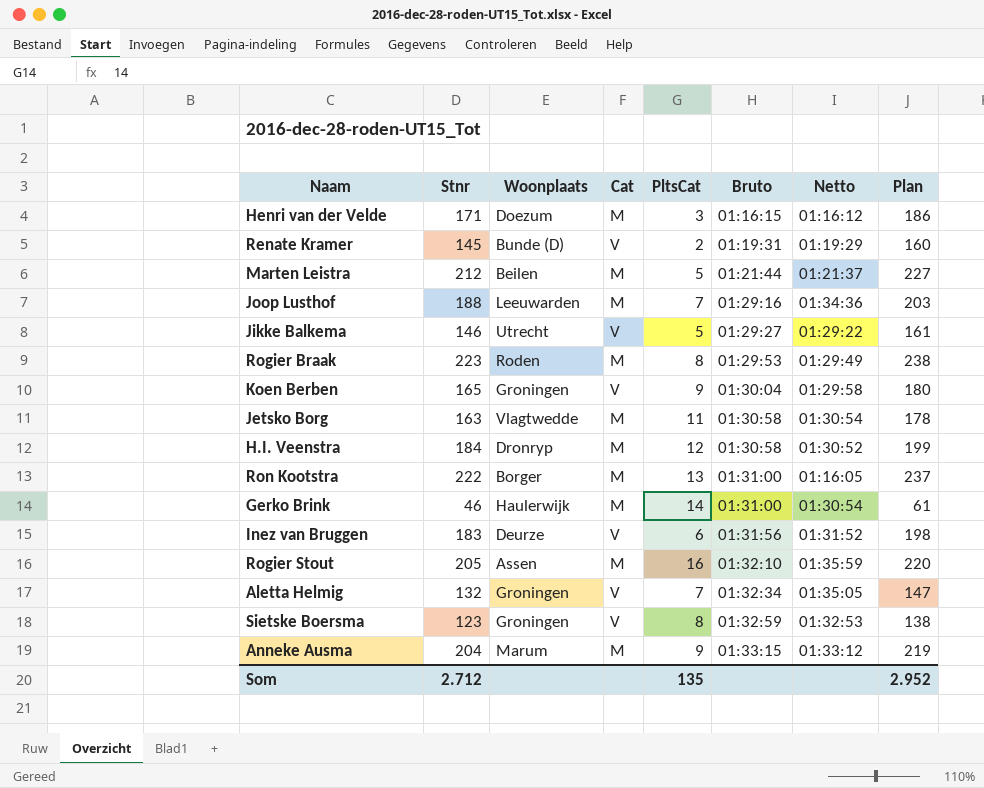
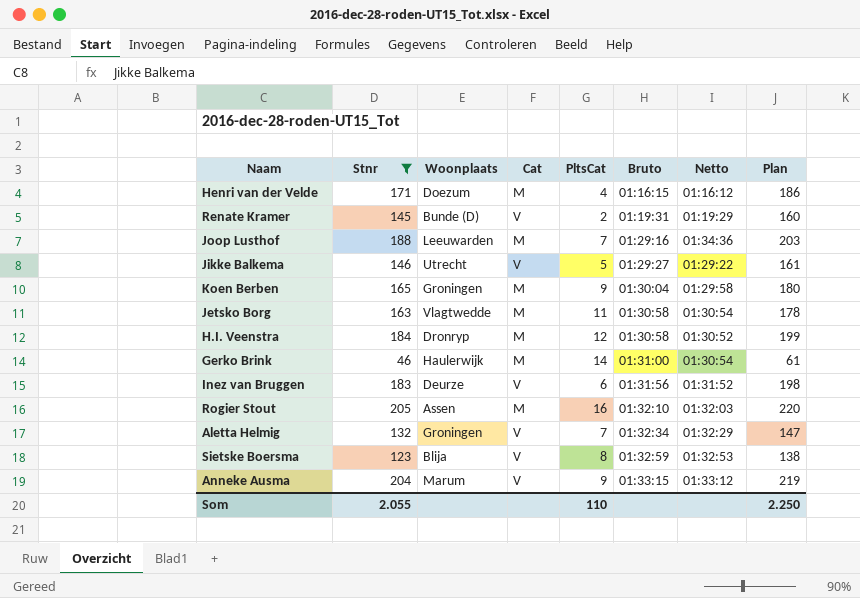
filter: none -> Stnr <= 205
Henri van der Velde | PltsCat: 3 -> 4
Koen Berben | Cat: V -> M
Rogier Stout | Netto: 01:35:59 -> 01:32:03
Aletta Helmig | Netto: 01:35:05 -> 01:32:29
Sietske Boersma | Woonplaats: Groningen -> Blija
Anneke Ausma | Cat: M -> V
Som | Stnr: 2.712 -> 2.055
Som | PltsCat: 135 -> 110
Som | Plan: 2.952 -> 2.250

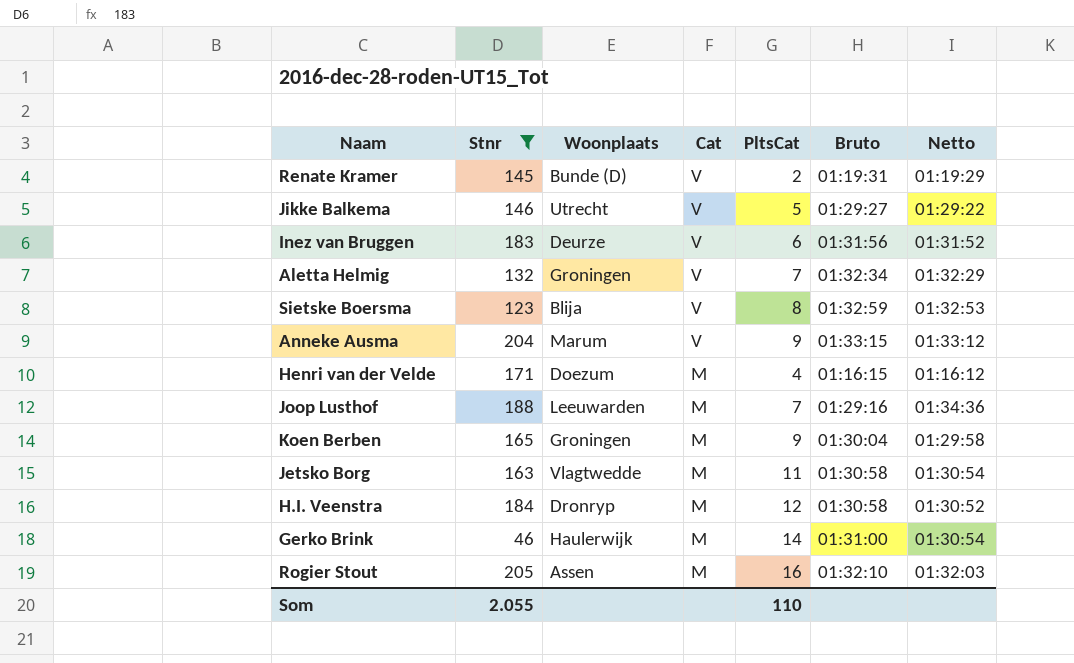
row order: Bruto ascending -> Cat descending
column Plan | formula: [Stnr] + 15 -> none

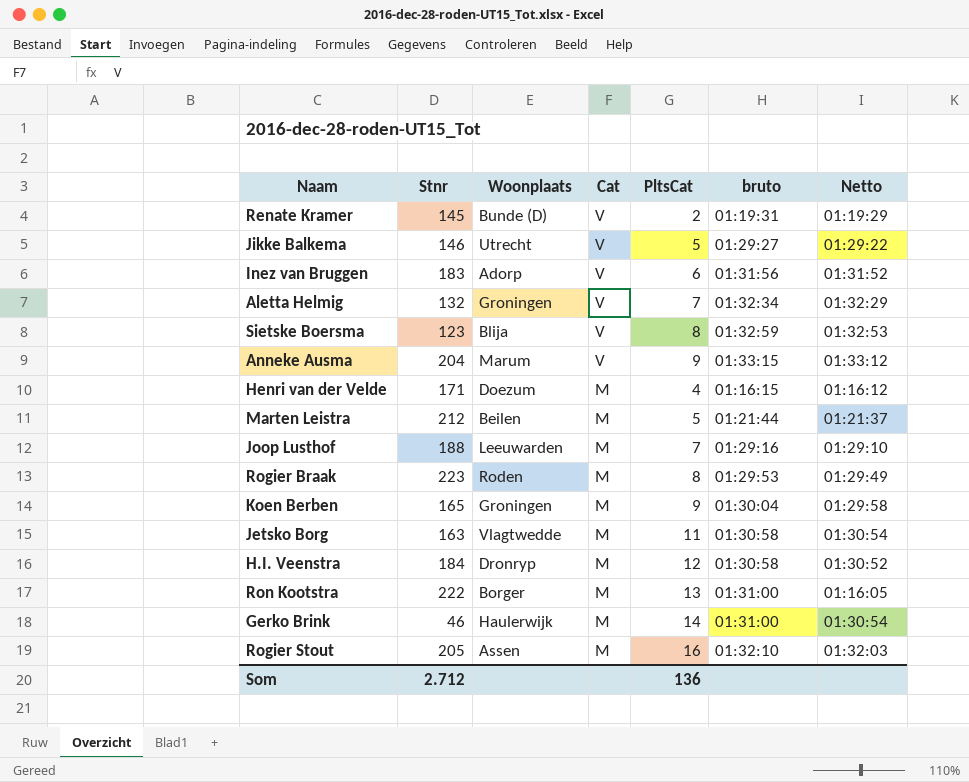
filter: Stnr <= 205 -> none
column name: Bruto -> bruto
Inez van Bruggen | Woonplaats: Deurze -> Adorp
Joop Lusthof | Netto: 01:34:36 -> 01:29:10
Som | Stnr: 2.055 -> 2.712
Som | PltsCat: 110 -> 136

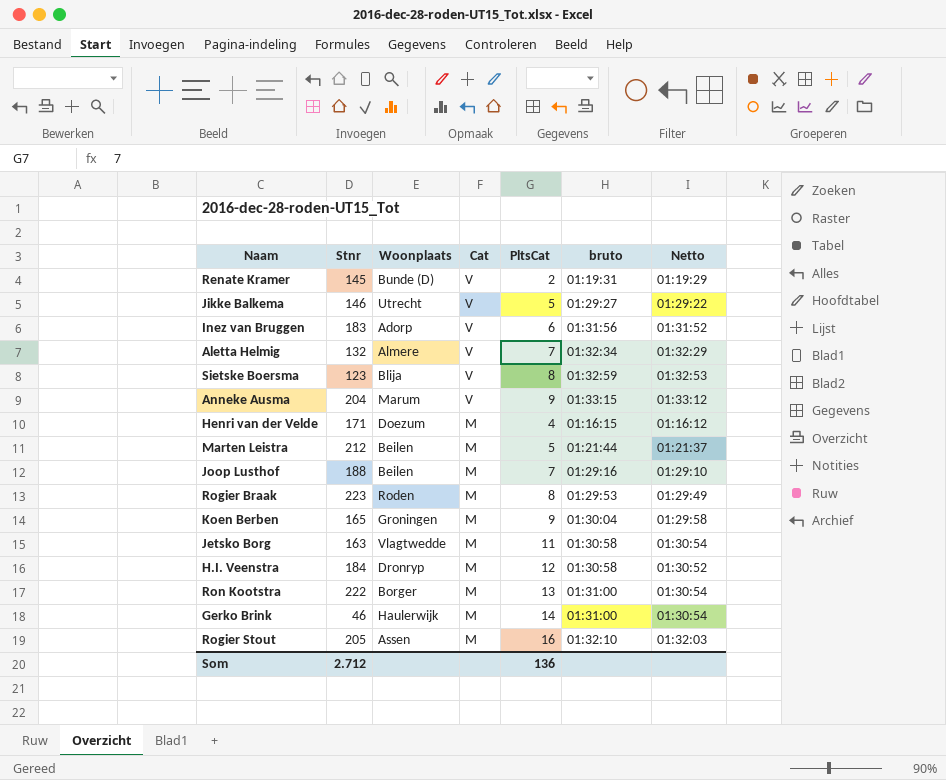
Aletta Helmig | Woonplaats: Groningen -> Almere
Joop Lusthof | Woonplaats: Leeuwarden -> Beilen
Ron Kootstra | Netto: 01:16:05 -> 01:30:54

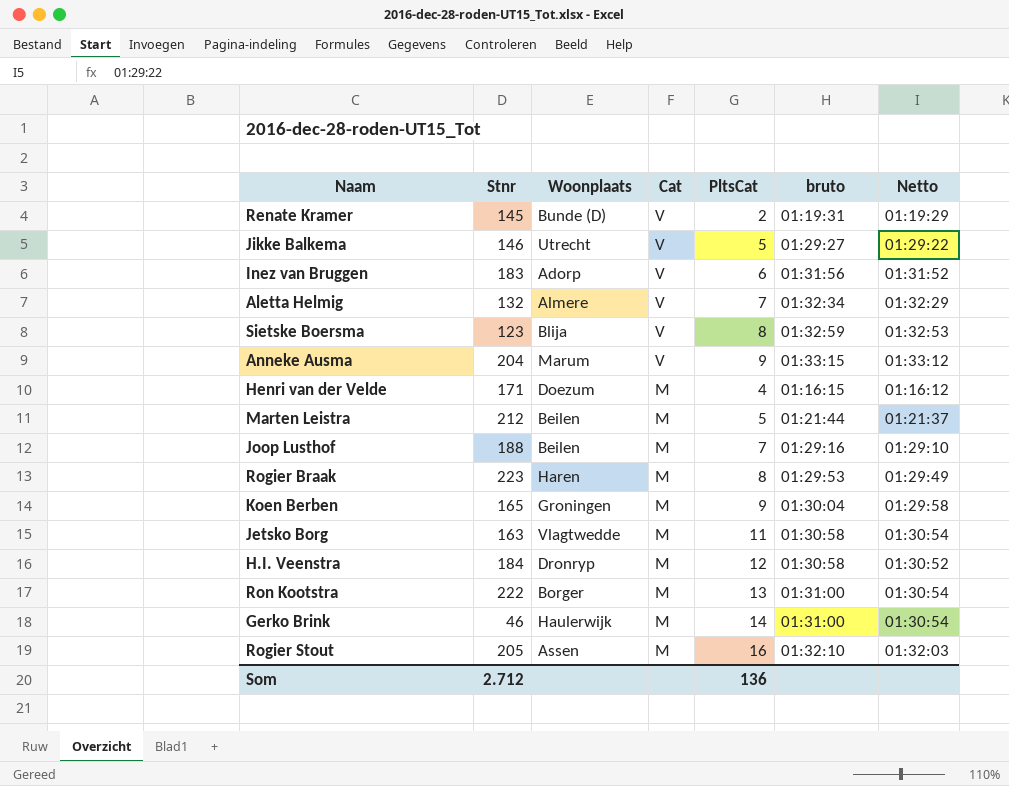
Rogier Braak | Woonplaats: Roden -> Haren

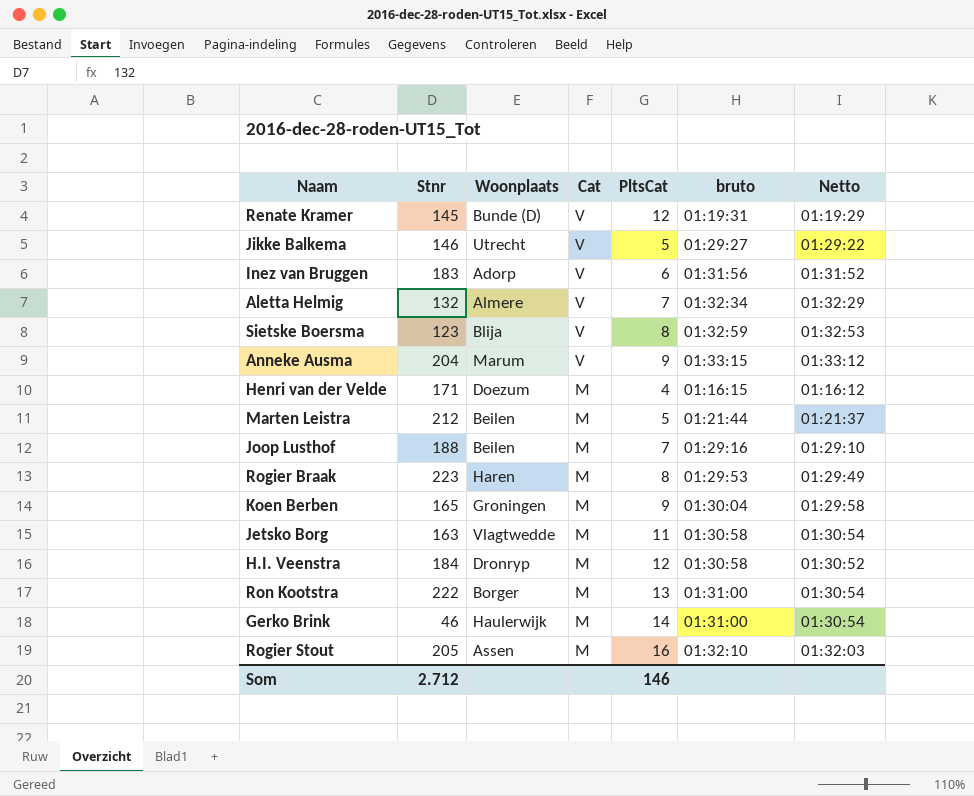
Renate Kramer | PltsCat: 2 -> 12
Som | PltsCat: 136 -> 146

